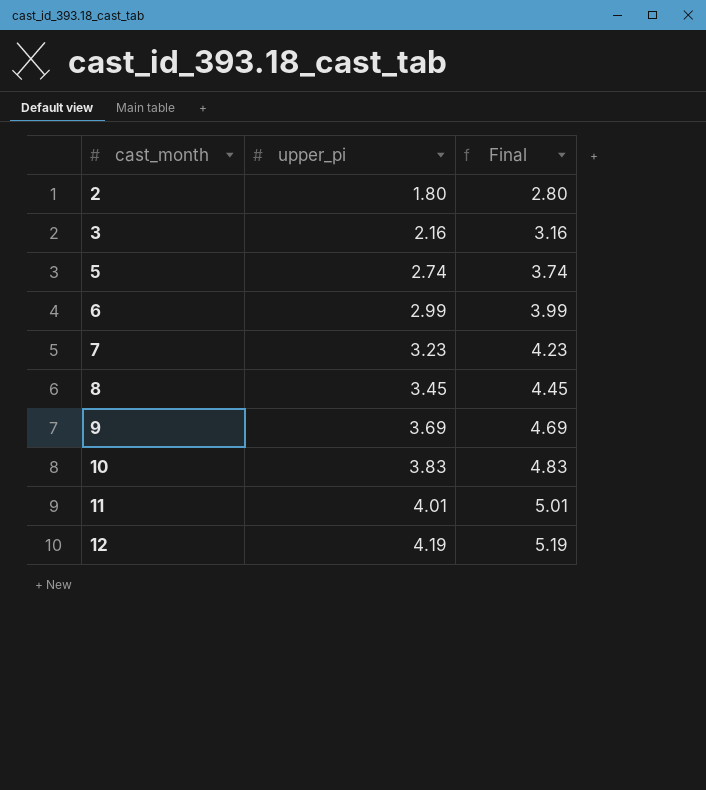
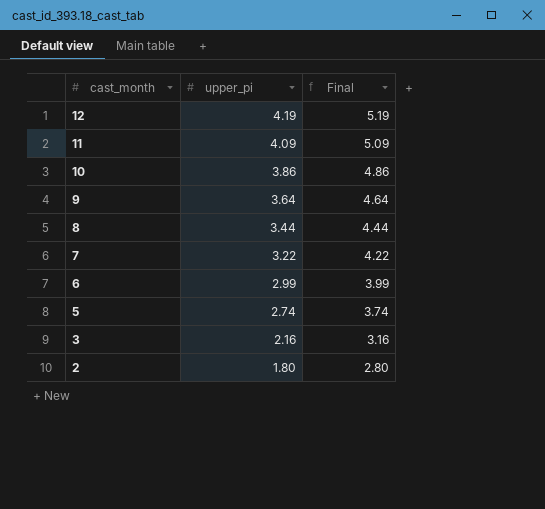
row order: cast_month ascending -> cast_month descending
11 | upper_pi: 4.01 -> 4.09
11 | Final: 5.01 -> 5.09
10 | upper_pi: 3.83 -> 3.86
10 | Final: 4.83 -> 4.86
9 | upper_pi: 3.69 -> 3.64
9 | Final: 4.69 -> 4.64
8 | upper_pi: 3.45 -> 3.44
8 | Final: 4.45 -> 4.44
7 | upper_pi: 3.23 -> 3.22
7 | Final: 4.23 -> 4.22

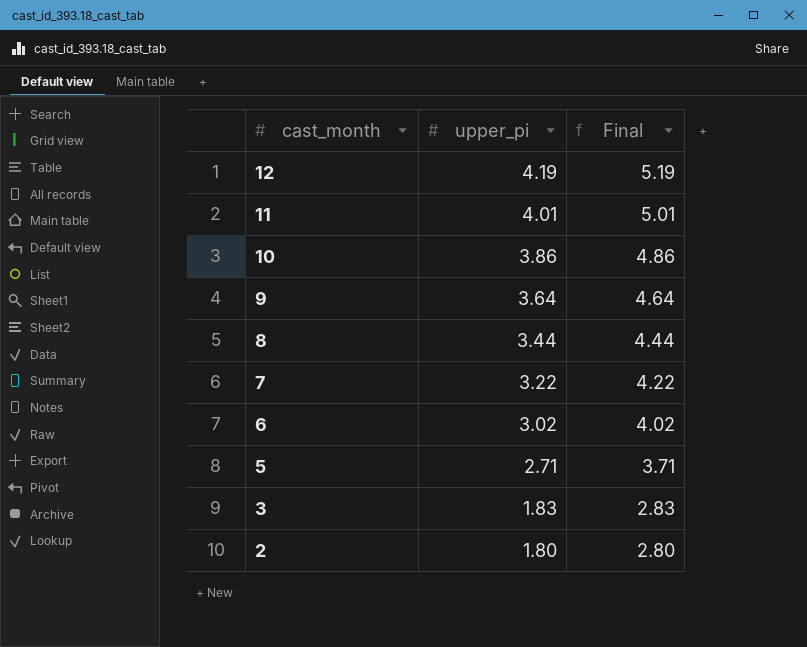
11 | upper_pi: 4.09 -> 4.01
11 | Final: 5.09 -> 5.01
6 | upper_pi: 2.99 -> 3.02
6 | Final: 3.99 -> 4.02
5 | upper_pi: 2.74 -> 2.71
5 | Final: 3.74 -> 3.71
3 | upper_pi: 2.16 -> 1.83
3 | Final: 3.16 -> 2.83

